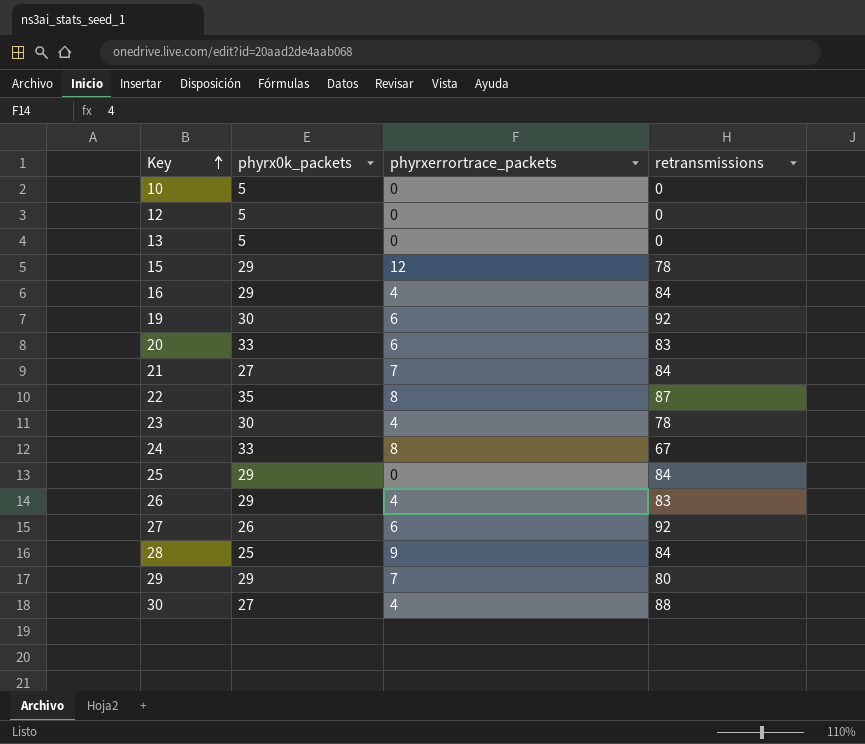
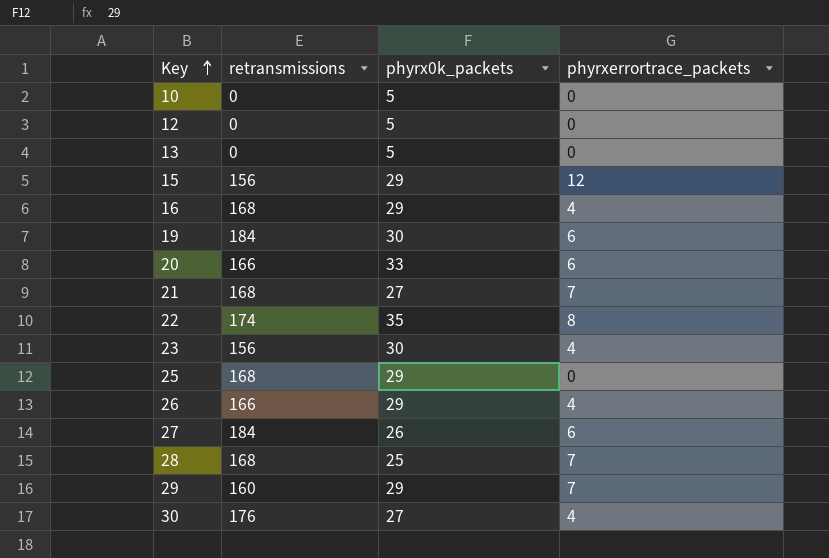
column retransmissions | position: 4 -> 2
row 24: 33 | 8 | 67 -> none
15 | retransmissions: 78 -> 156
16 | retransmissions: 84 -> 168
19 | retransmissions: 92 -> 184
20 | retransmissions: 83 -> 166
21 | retransmissions: 84 -> 168
22 | retransmissions: 87 -> 174
23 | retransmissions: 78 -> 156
25 | retransmissions: 84 -> 168
26 | retransmissions: 83 -> 166
27 | retransmissions: 92 -> 184
28 | retransmissions: 84 -> 168
28 | phyrxerrortrace_packets: 9 -> 7
29 | retransmissions: 80 -> 160
30 | retransmissions: 88 -> 176

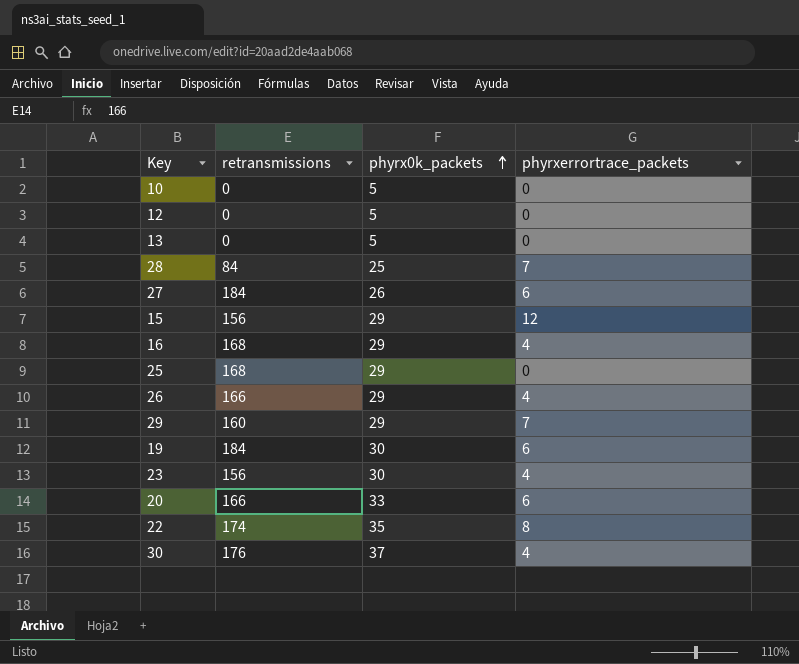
row order: Key ascending -> phyrx0k_packets ascending
row 21: 168 | 27 | 7 -> none
28 | retransmissions: 168 -> 84
30 | phyrx0k_packets: 27 -> 37

